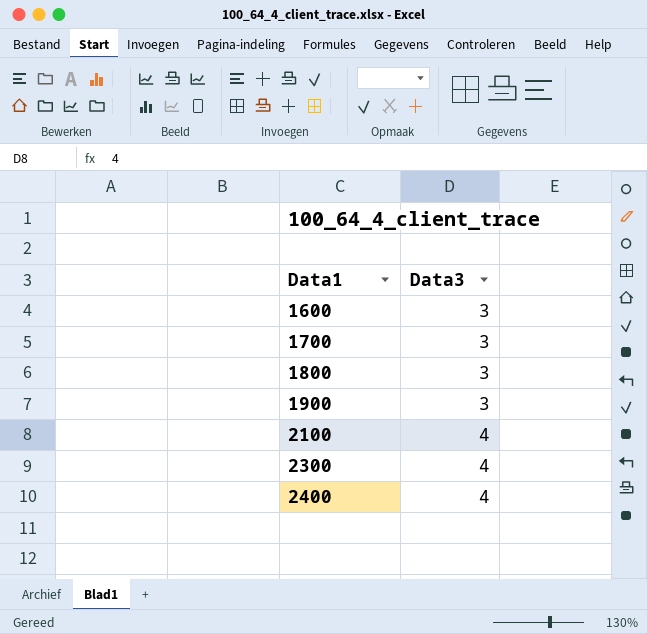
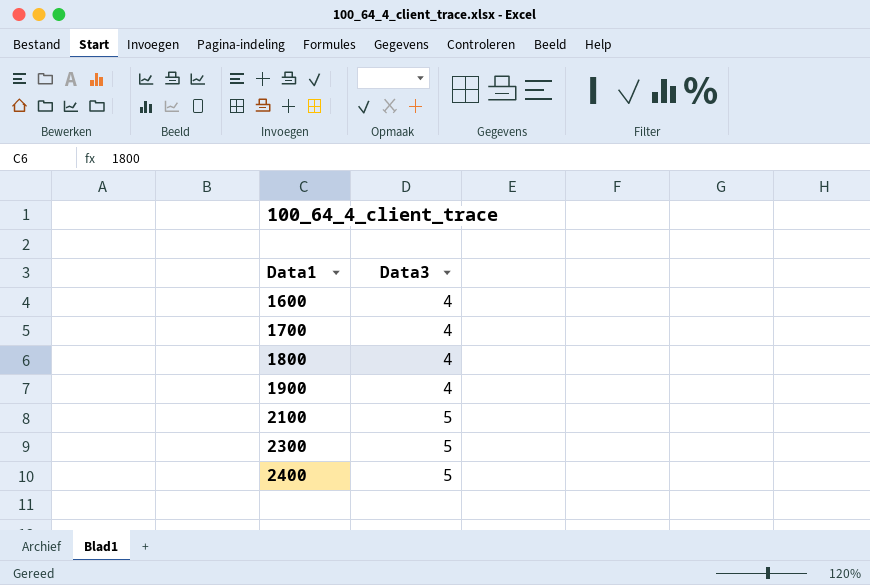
1600 | Data3: 3 -> 4
1700 | Data3: 3 -> 4
1800 | Data3: 3 -> 4
1900 | Data3: 3 -> 4
2100 | Data3: 4 -> 5
2300 | Data3: 4 -> 5
2400 | Data3: 4 -> 5

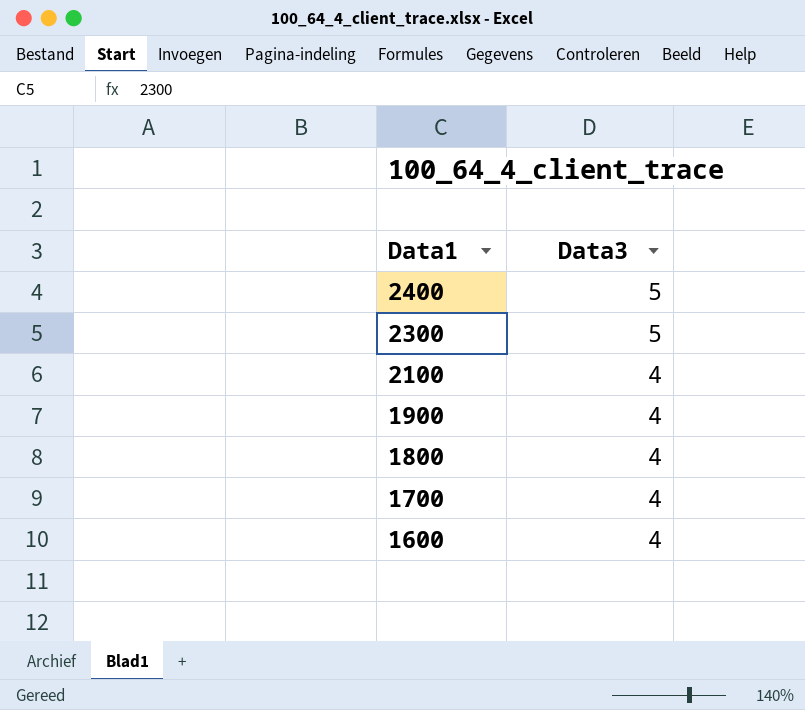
row order: Data1 ascending -> Data1 descending
2100 | Data3: 5 -> 4

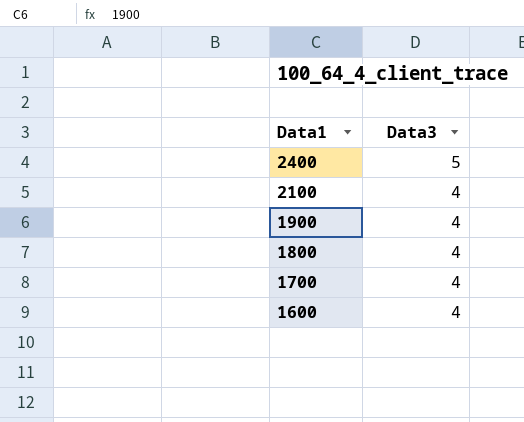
row 2300: 5 -> none

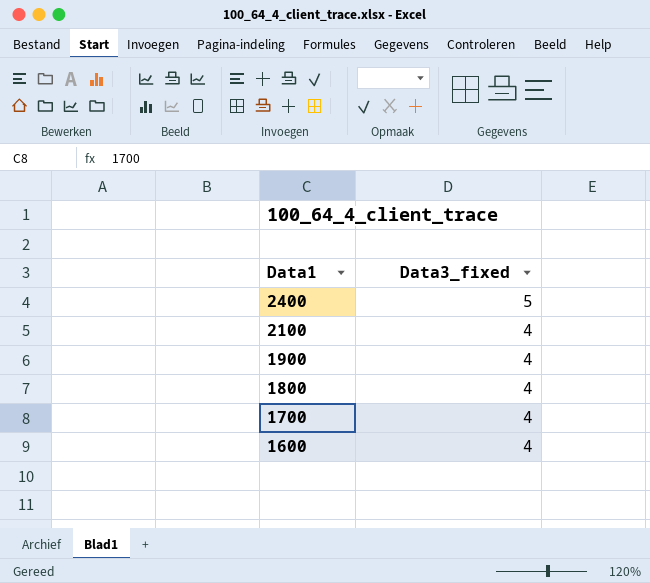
column name: Data3 -> Data3_fixed

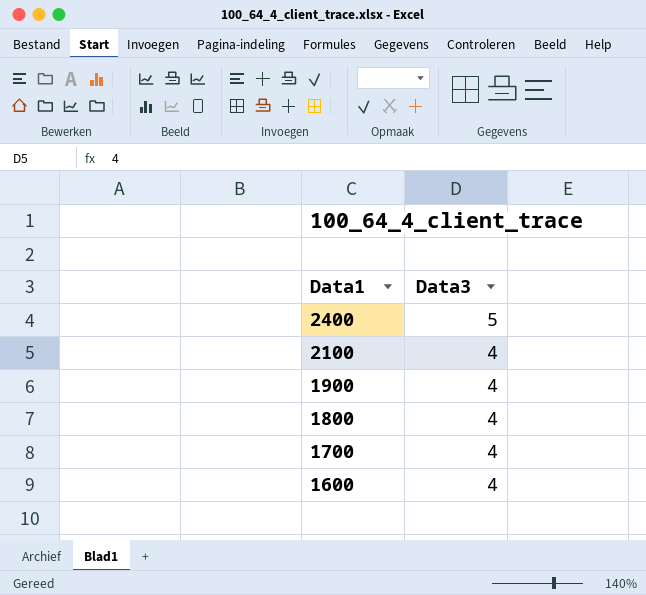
column name: Data3_fixed -> Data3

